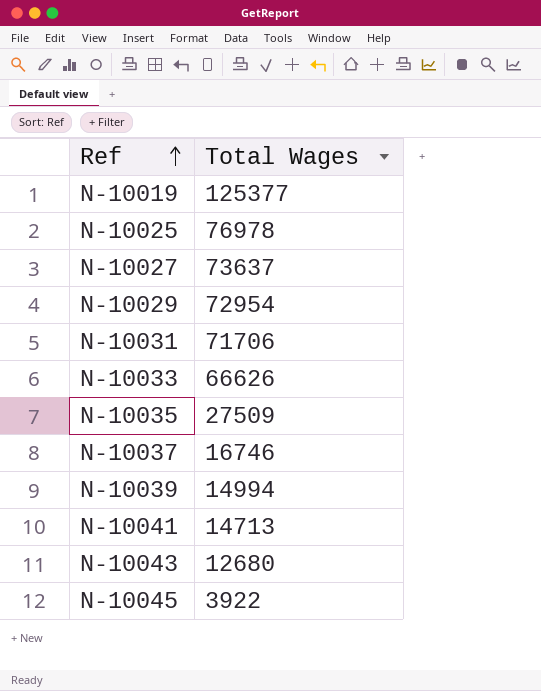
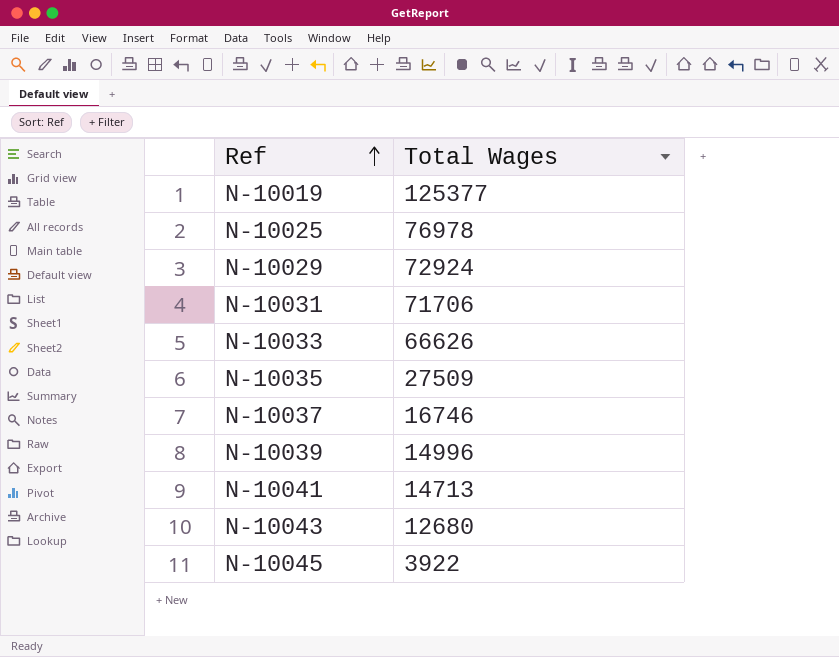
row N-10027: 73637 -> none
N-10029 | Total Wages: 72954 -> 72924
N-10039 | Total Wages: 14994 -> 14996

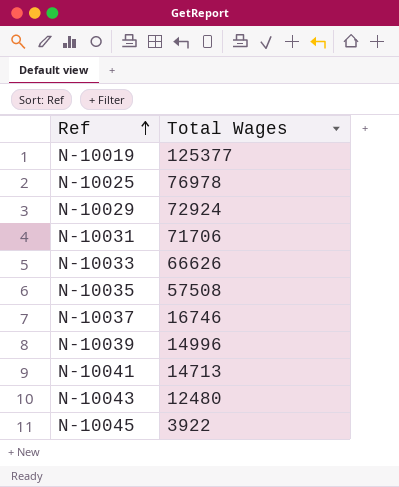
N-10035 | Total Wages: 27509 -> 57508
N-10043 | Total Wages: 12680 -> 12480

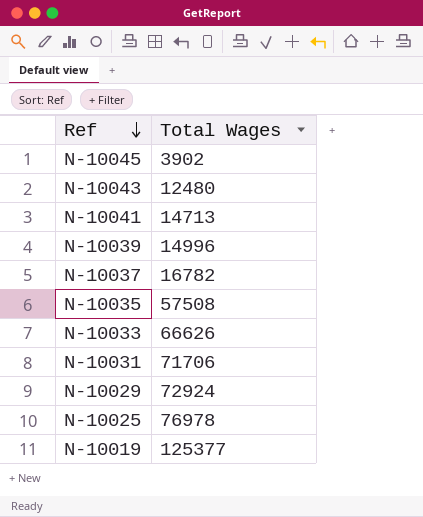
row order: Ref ascending -> Ref descending
N-10045 | Total Wages: 3922 -> 3902
N-10037 | Total Wages: 16746 -> 16782

